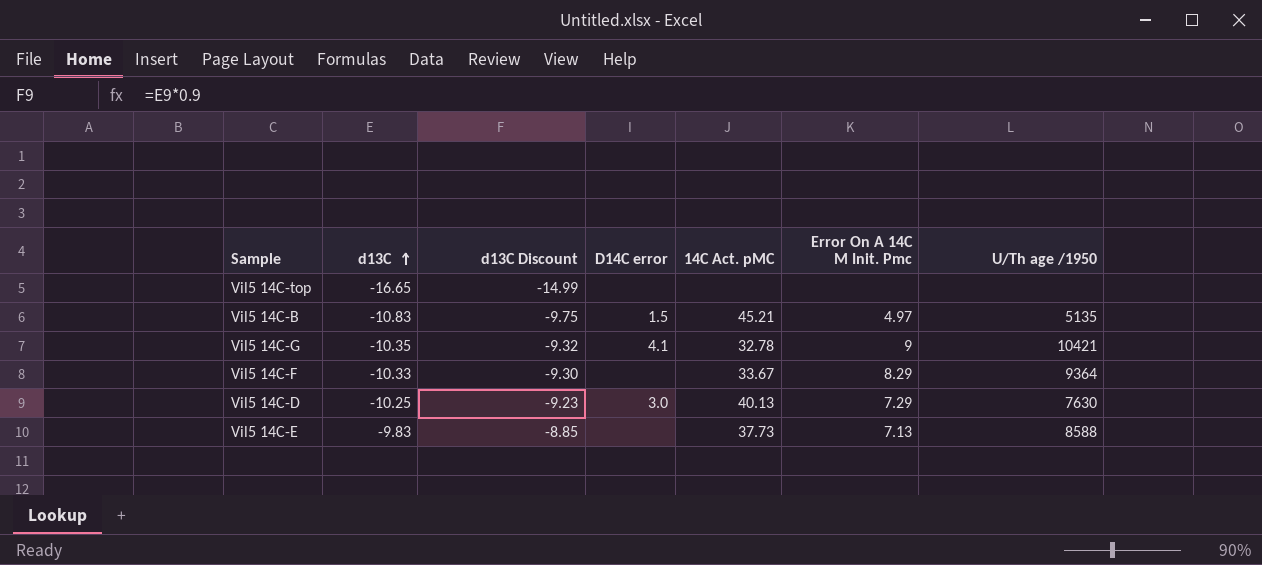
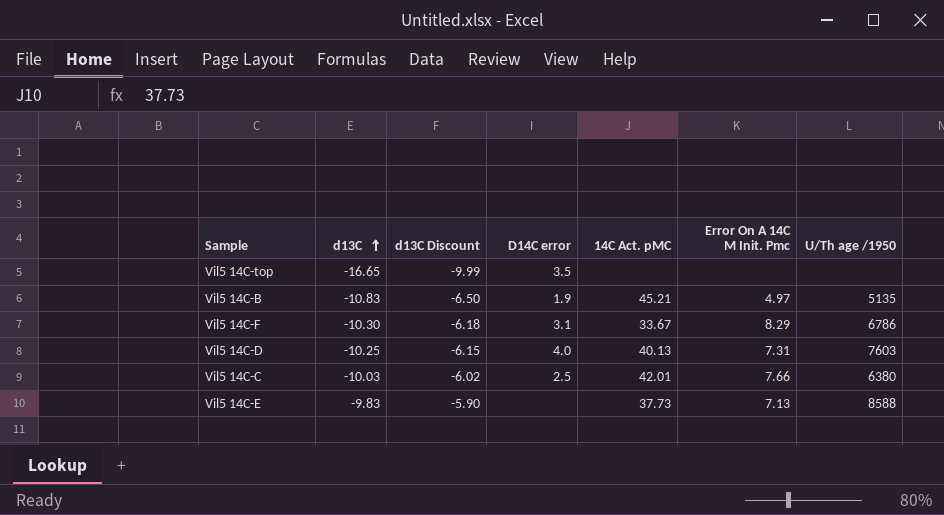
column d13C Discount | formula: [d13C] * 0.9 -> [d13C] * 0.6
row Vil5 14C-G: -10.35 | -9.32 | 4.1 | 32.78 | 9 | 10421 -> none
Vil5 14C-top | D14C error: none -> 3.5
Vil5 14C-B | D14C error: 1.5 -> 1.9
Vil5 14C-F | d13C: -10.33 -> -10.30
Vil5 14C-F | D14C error: none -> 3.1
Vil5 14C-F | U/Th age /1950: 9364 -> 6786
Vil5 14C-D | D14C error: 3.0 -> 4.0
Vil5 14C-D | Error On A 14C M Init. Pmc: 7.29 -> 7.31
Vil5 14C-D | U/Th age /1950: 7630 -> 7603
row Vil5 14C-C: none -> -10.03 | -6.02 | 2.5 | 42.01 | 7.66 | 6380

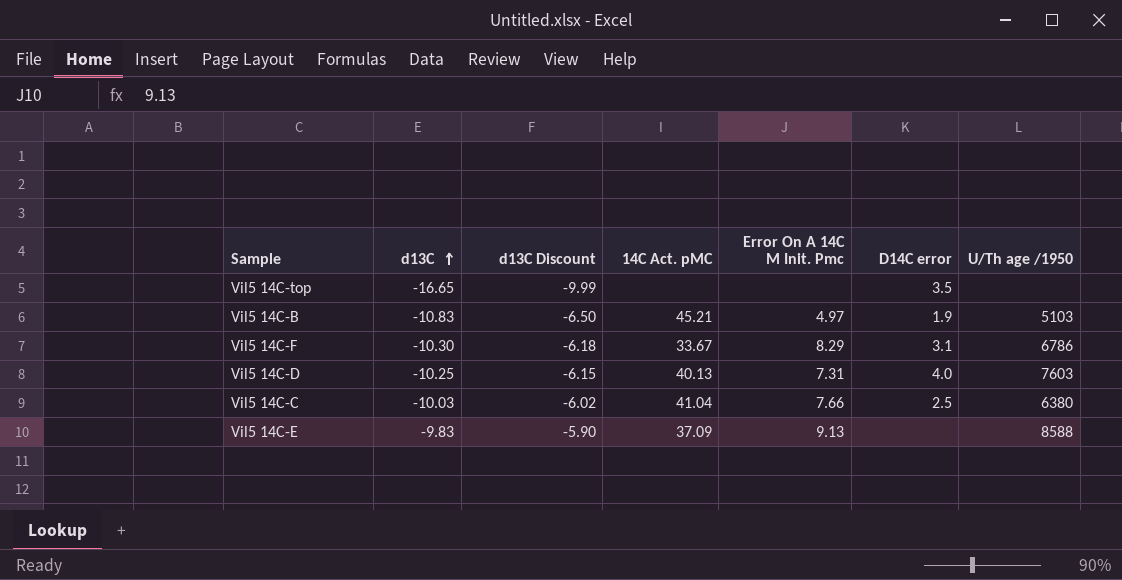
column D14C error | position: 4 -> 6
Vil5 14C-B | U/Th age /1950: 5135 -> 5103
Vil5 14C-C | 14C Act. pMC: 42.01 -> 41.04
Vil5 14C-E | 14C Act. pMC: 37.73 -> 37.09
Vil5 14C-E | Error On A 14C M Init. Pmc: 7.13 -> 9.13

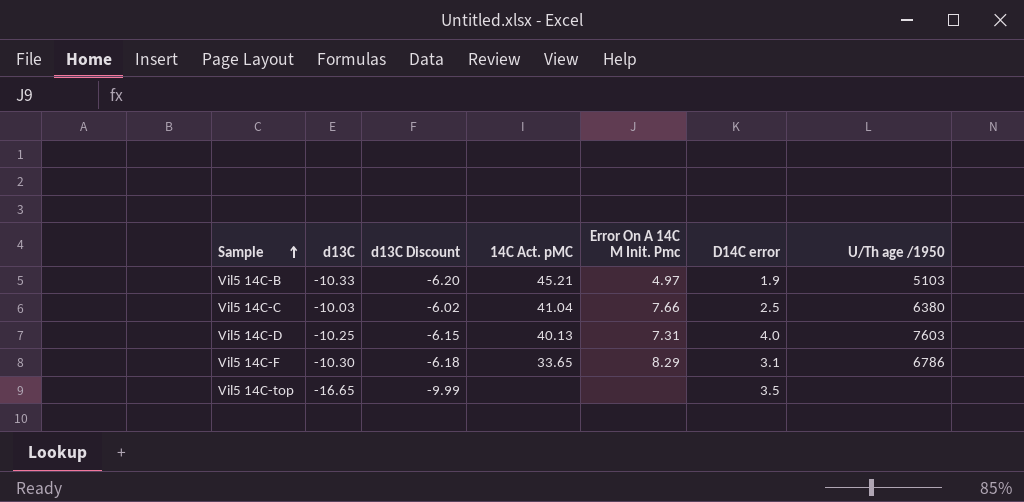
row order: d13C ascending -> Sample ascending
row Vil5 14C-E: -9.83 | -5.90 | 37.09 | 9.13 | none | 8588 -> none
Vil5 14C-B | d13C: -10.83 -> -10.33
Vil5 14C-B | d13C Discount: -6.50 -> -6.20
Vil5 14C-F | 14C Act. pMC: 33.67 -> 33.65

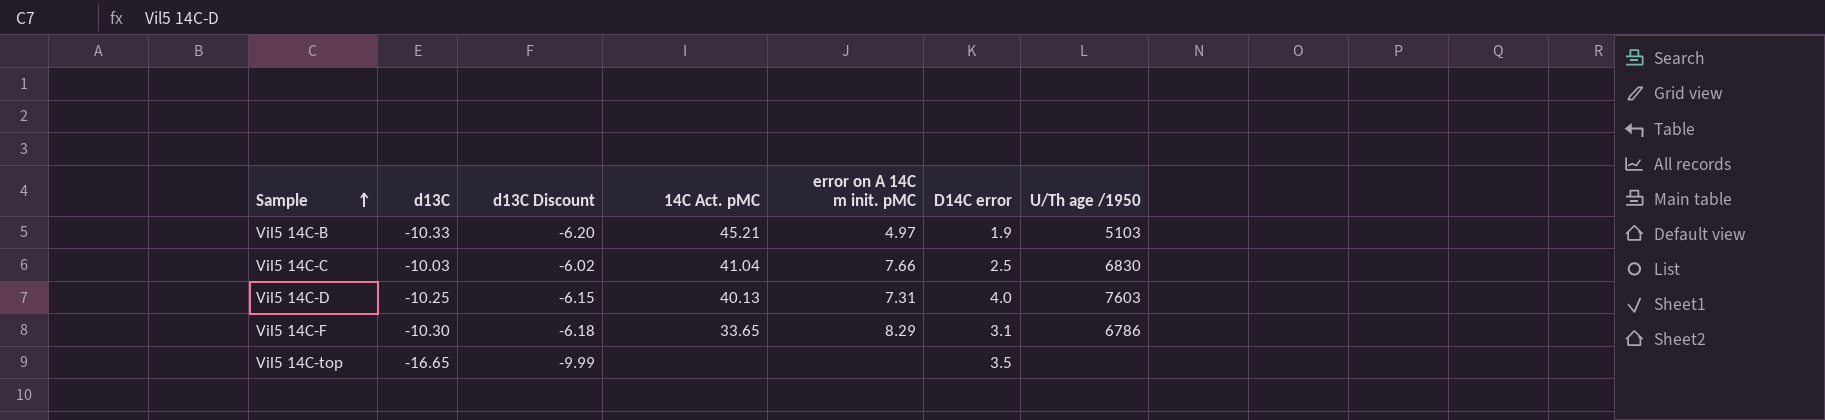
column name: Error On A 14C M Init. Pmc -> error on A 14C m init. pMC
Vil5 14C-C | U/Th age /1950: 6380 -> 6830

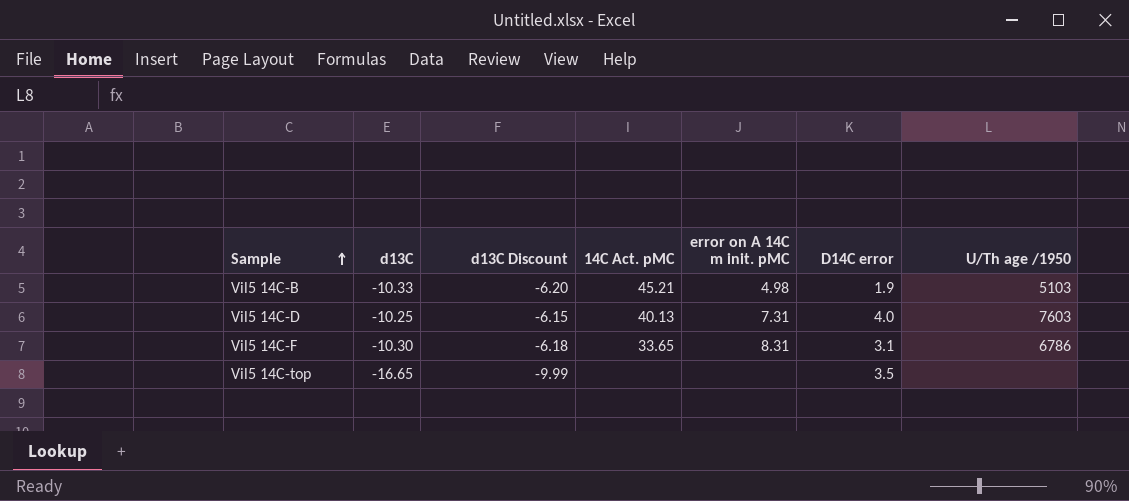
row Vil5 14C-C: -10.03 | -6.02 | 41.04 | 7.66 | 2.5 | 6830 -> none
Vil5 14C-B | error on A 14C m init. pMC: 4.97 -> 4.98
Vil5 14C-F | error on A 14C m init. pMC: 8.29 -> 8.31

